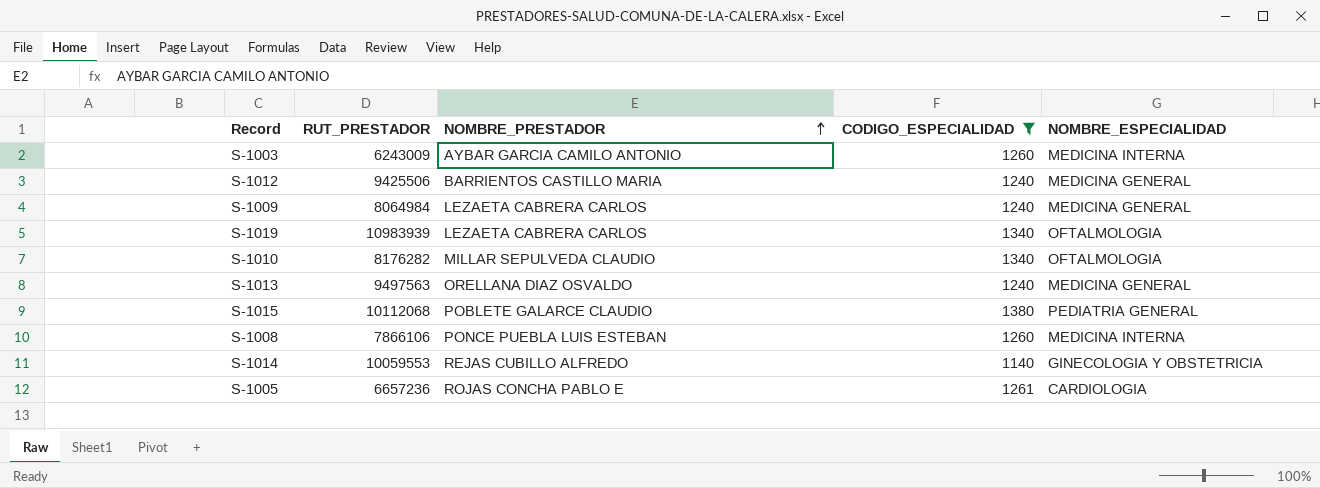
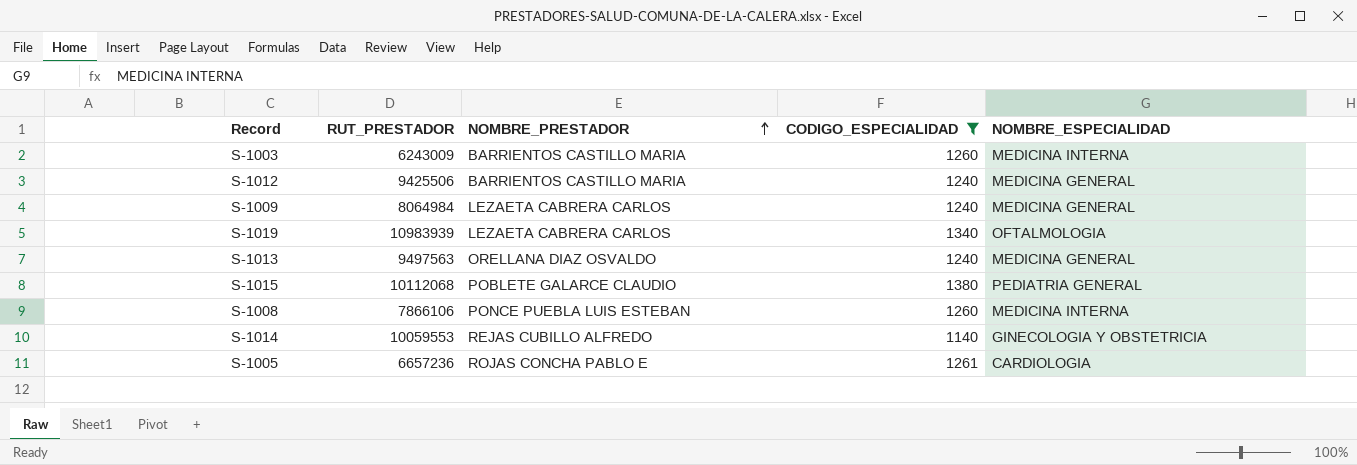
row S-1010: 8176282 | MILLAR SEPULVEDA CLAUDIO | 1340 | OFTALMOLOGIA -> none
S-1003 | NOMBRE_PRESTADOR: AYBAR GARCIA CAMILO ANTONIO -> BARRIENTOS CASTILLO MARIA

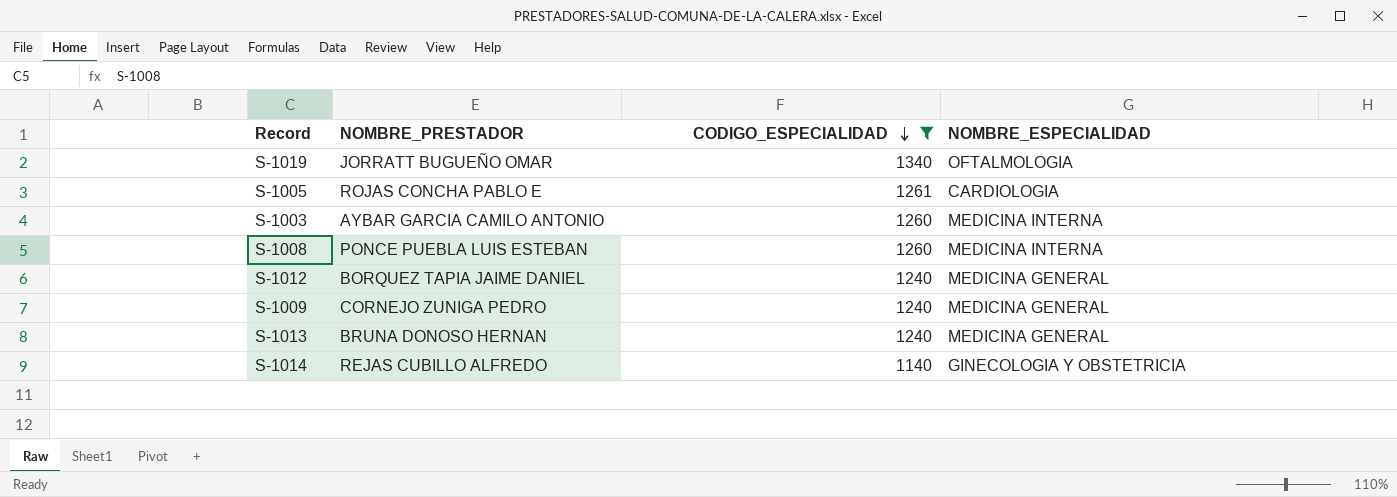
row order: NOMBRE_PRESTADOR ascending -> CODIGO_ESPECIALIDAD descending
column RUT_PRESTADOR | position: 2 -> none
row S-1015: 10112068 | POBLETE GALARCE CLAUDIO | 1380 | PEDIATRIA GENERAL -> none
S-1019 | NOMBRE_PRESTADOR: LEZAETA CABRERA CARLOS -> JORRATT BUGUEÑO OMAR
S-1003 | NOMBRE_PRESTADOR: BARRIENTOS CASTILLO MARIA -> AYBAR GARCIA CAMILO ANTONIO
S-1012 | NOMBRE_PRESTADOR: BARRIENTOS CASTILLO MARIA -> BORQUEZ TAPIA JAIME DANIEL
S-1009 | NOMBRE_PRESTADOR: LEZAETA CABRERA CARLOS -> CORNEJO ZUNIGA PEDRO
S-1013 | NOMBRE_PRESTADOR: ORELLANA DIAZ OSVALDO -> BRUNA DONOSO HERNAN

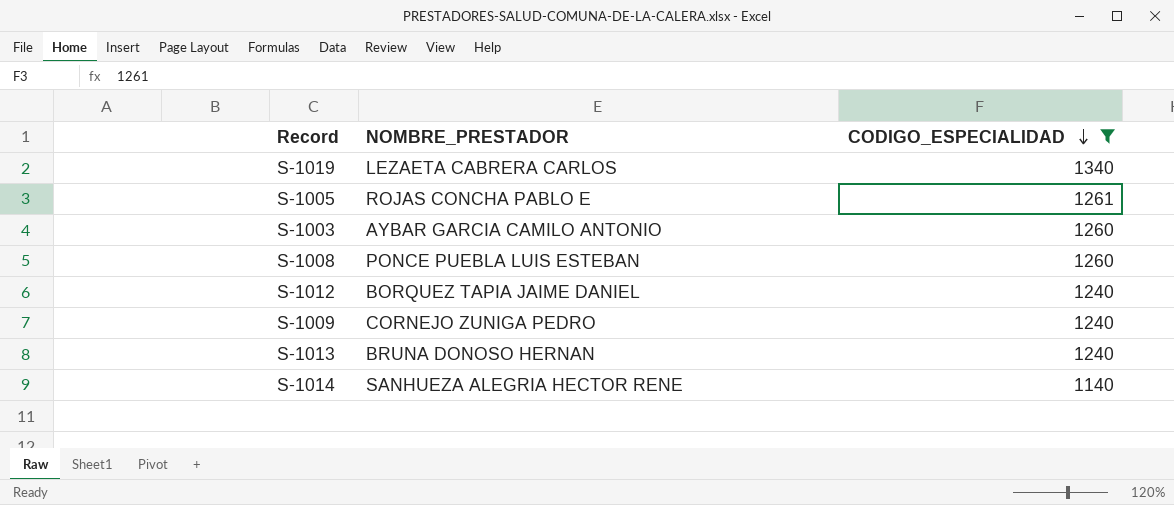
column NOMBRE_ESPECIALIDAD | position: 4 -> none
S-1019 | NOMBRE_PRESTADOR: JORRATT BUGUEÑO OMAR -> LEZAETA CABRERA CARLOS
S-1014 | NOMBRE_PRESTADOR: REJAS CUBILLO ALFREDO -> SANHUEZA ALEGRIA HECTOR RENE

